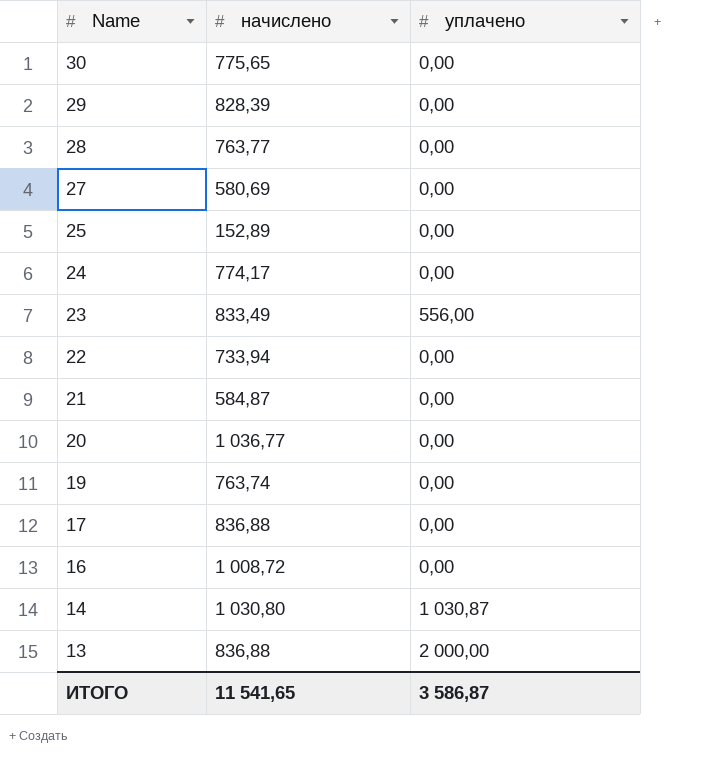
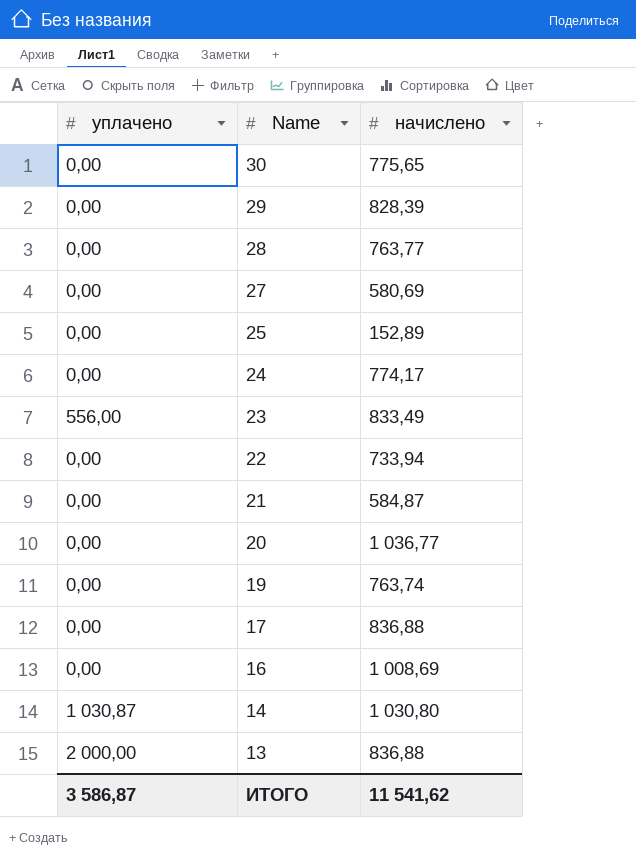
column уплачено | position: 3 -> 1
16 | начислено: 1 008,72 -> 1 008,69
ИТОГО | начислено: 11 541,65 -> 11 541,62

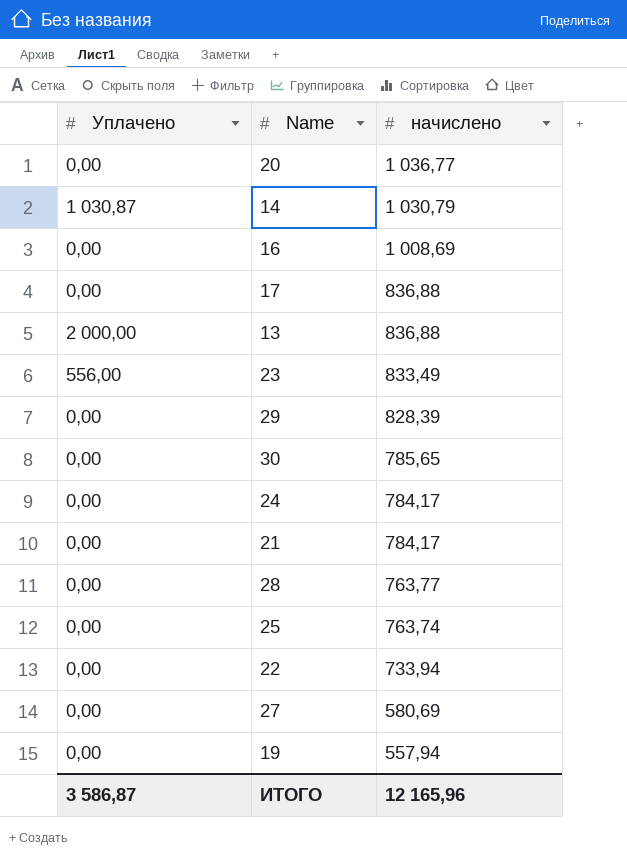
row order: Name descending -> начислено descending
column name: уплачено -> Уплачено
14 | начислено: 1 030,80 -> 1 030,79
30 | начислено: 775,65 -> 785,65
24 | начислено: 774,17 -> 784,17
21 | начислено: 584,87 -> 784,17
25 | начислено: 152,89 -> 763,74
19 | начислено: 763,74 -> 557,94
ИТОГО | начислено: 11 541,62 -> 12 165,96

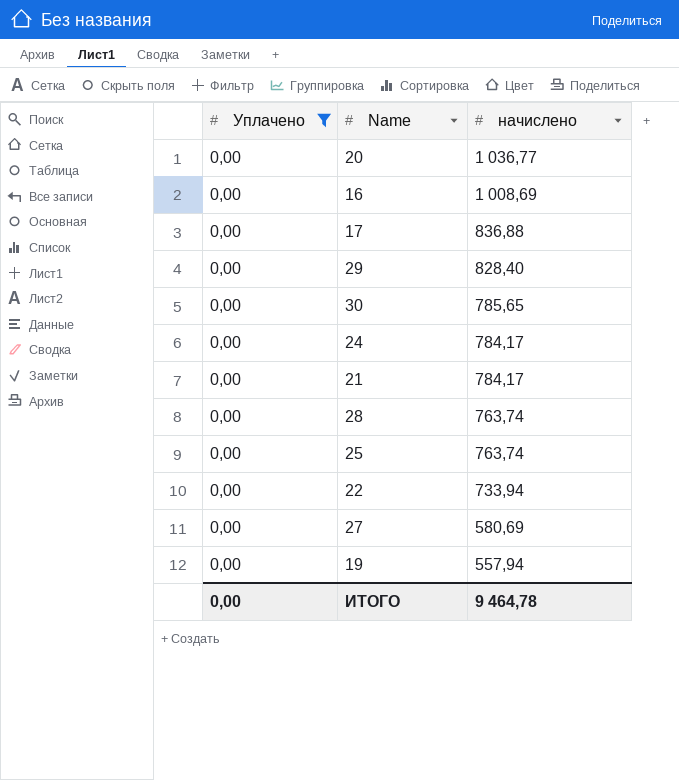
filter: none -> Уплачено = 0,00
29 | начислено: 828,39 -> 828,40
28 | начислено: 763,77 -> 763,74
ИТОГО | Уплачено: 3 586,87 -> 0,00
ИТОГО | начислено: 12 165,96 -> 9 464,78

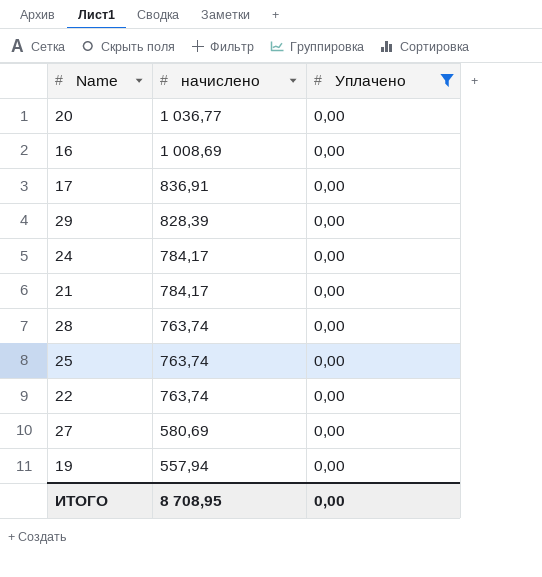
column Уплачено | position: 1 -> 3
row 30: 0,00 | 785,65 -> none
17 | начислено: 836,88 -> 836,91
29 | начислено: 828,40 -> 828,39
22 | начислено: 733,94 -> 763,74
ИТОГО | начислено: 9 464,78 -> 8 708,95

